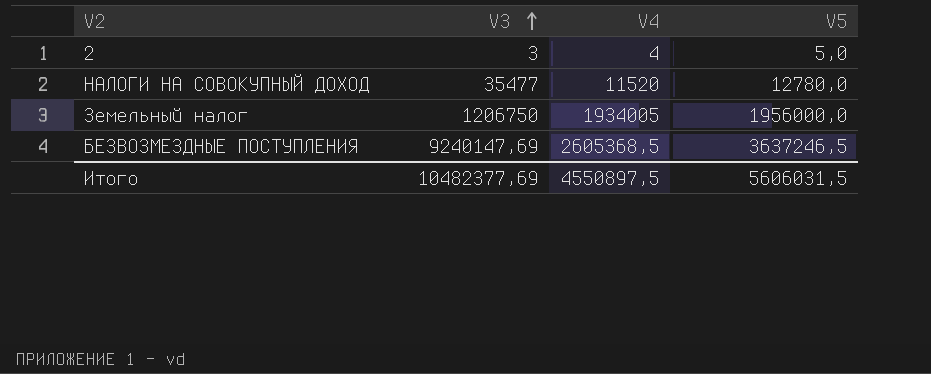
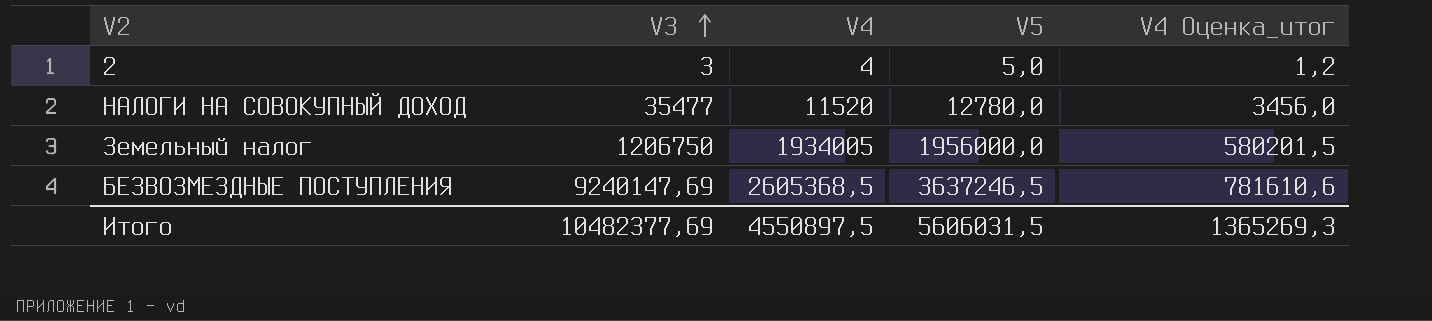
column V4 Оценка_итог | formula: none -> [V4] * 0,3

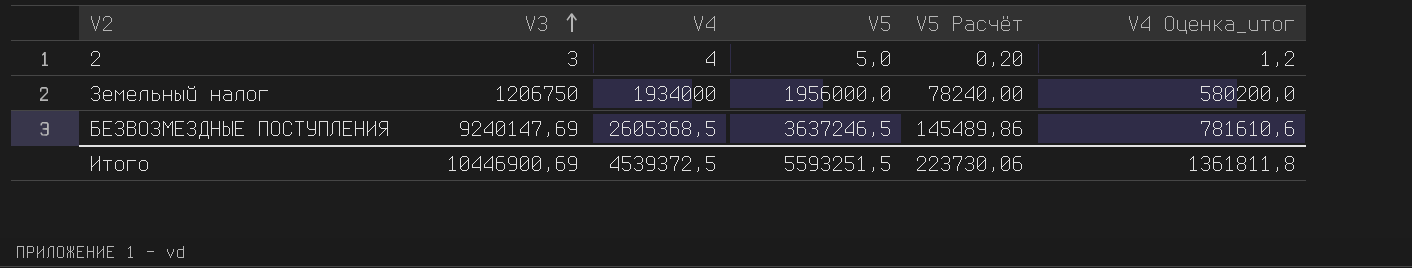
column V5 Расчёт | formula: none -> [V5] * 0,04
row НАЛОГИ НА СОВОКУПНЫЙ ДОХОД: 35477 | 11520 | 12780,0 | 3456,0 -> none
Земельный налог | V4: 1934005 -> 1934000
Земельный налог | V4 Оценка_итог: 580201,5 -> 580200,0
Итого | V3: 10482377,69 -> 10446900,69
Итого | V4: 4550897,5 -> 4539372,5
Итого | V5: 5606031,5 -> 5593251,5
Итого | V4 Оценка_итог: 1365269,3 -> 1361811,8

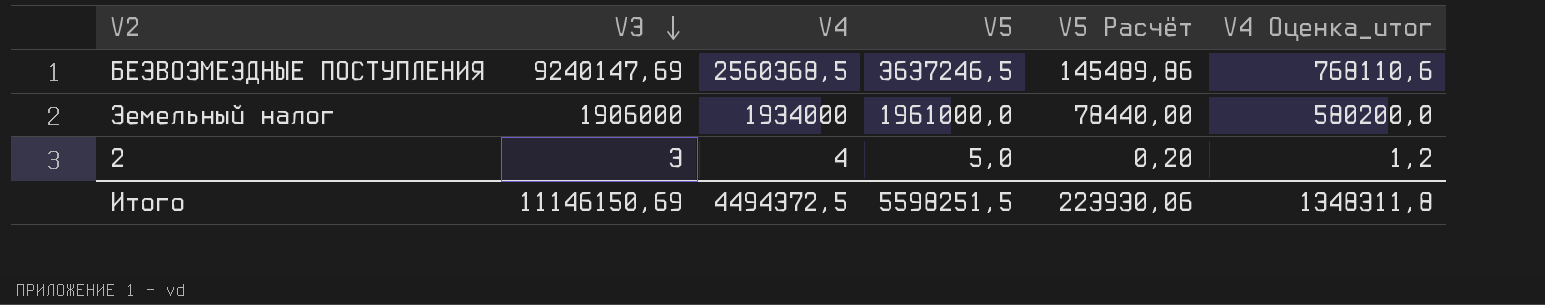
row order: V3 ascending -> V3 descending
БЕЗВОЗМЕЗДНЫЕ ПОСТУПЛЕНИЯ | V4: 2605368,5 -> 2560368,5
БЕЗВОЗМЕЗДНЫЕ ПОСТУПЛЕНИЯ | V4 Оценка_итог: 781610,6 -> 768110,6
Земельный налог | V3: 1206750 -> 1906000
Земельный налог | V5: 1956000,0 -> 1961000,0
Земельный налог | V5 Расчёт: 78240,00 -> 78440,00
Итого | V3: 10446900,69 -> 11146150,69
Итого | V4: 4539372,5 -> 4494372,5
Итого | V5: 5593251,5 -> 5598251,5
Итого | V5 Расчёт: 223730,06 -> 223930,06
Итого | V4 Оценка_итог: 1361811,8 -> 1348311,8

